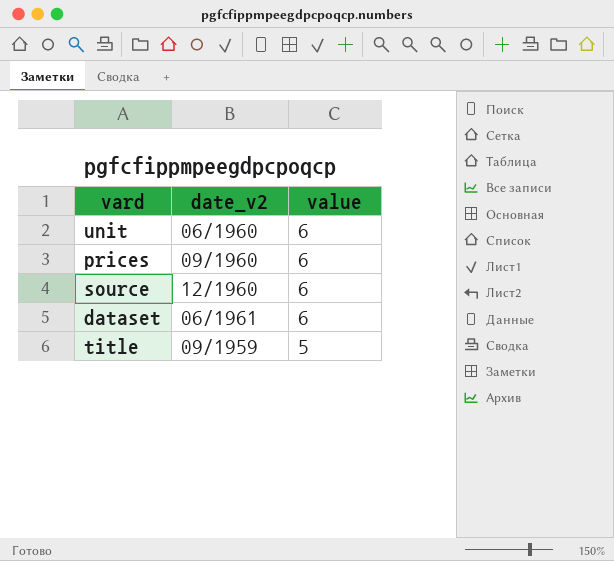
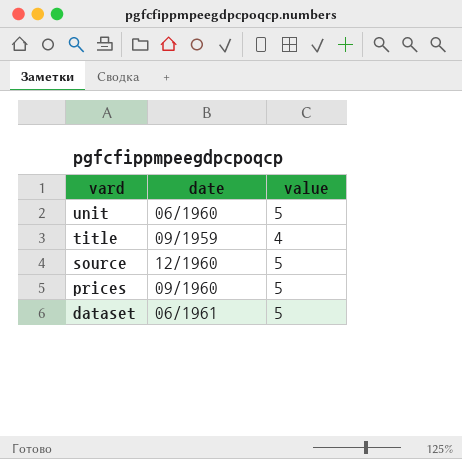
row order: value descending -> vard descending
column name: date_v2 -> date
unit | value: 6 -> 5
title | value: 5 -> 4
source | value: 6 -> 5
prices | value: 6 -> 5
dataset | value: 6 -> 5

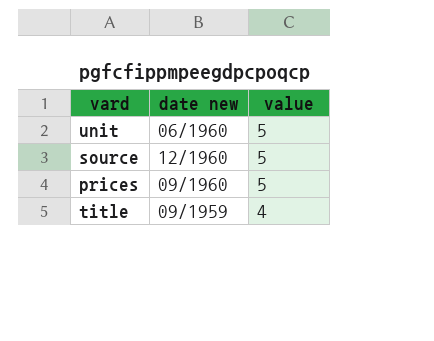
row order: vard descending -> value descending
column name: date -> date new
row dataset: 06/1961 | 5 -> none

